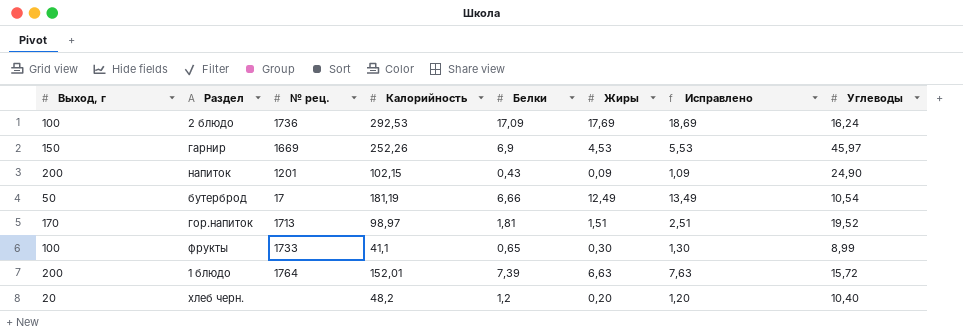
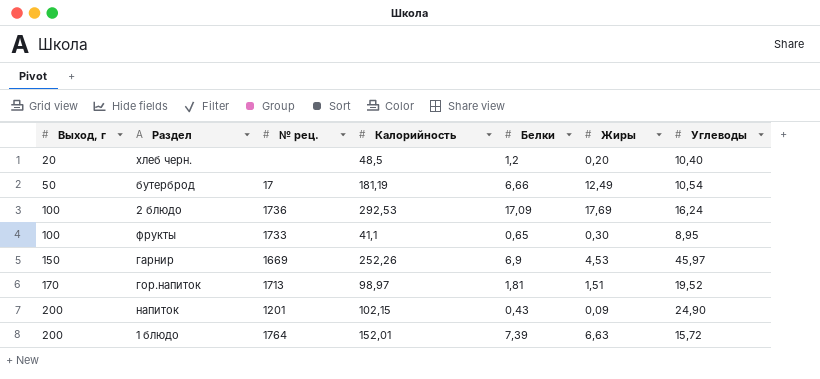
row order: none -> Выход, г ascending
column Исправлено | formula: [Жиры] + 1 -> none
хлеб черн. | Калорийность: 48,2 -> 48,5
фрукты | Углеводы: 8,99 -> 8,95

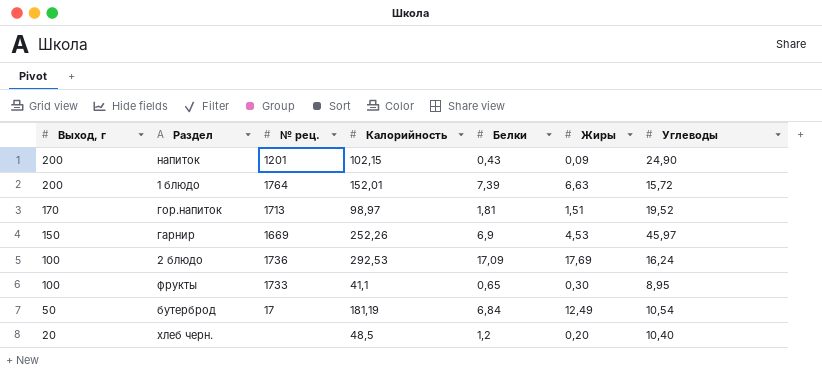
row order: Выход, г ascending -> Выход, г descending
бутерброд | Белки: 6,66 -> 6,84

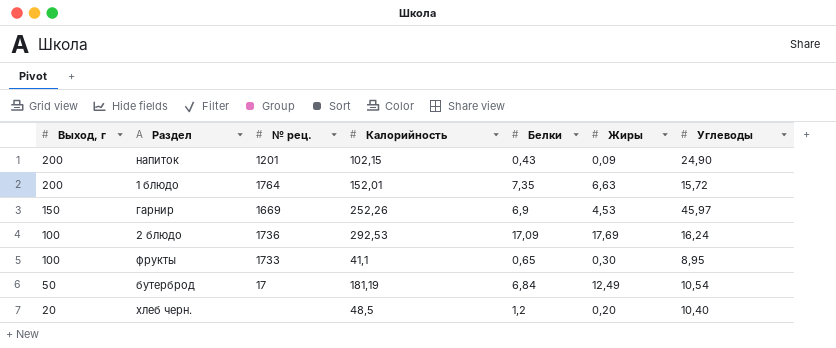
row гор.напиток: 170 | 1713 | 98,97 | 1,81 | 1,51 | 19,52 -> none
1 блюдо | Белки: 7,39 -> 7,35

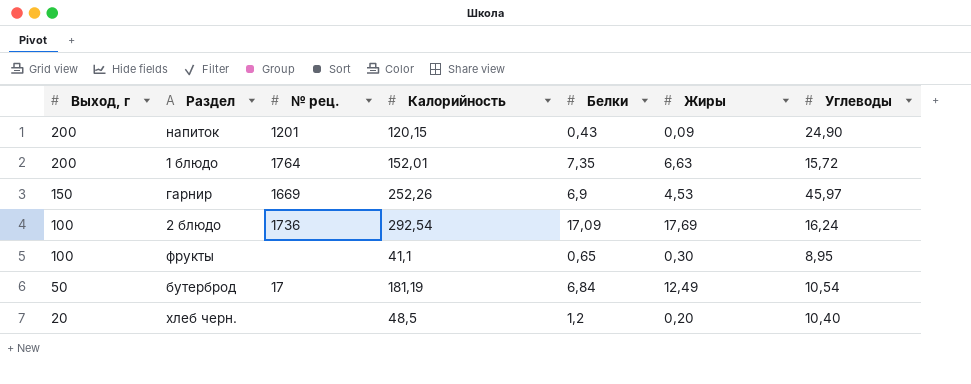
напиток | Калорийность: 102,15 -> 120,15
2 блюдо | Калорийность: 292,53 -> 292,54
фрукты | № рец.: 1733 -> none

